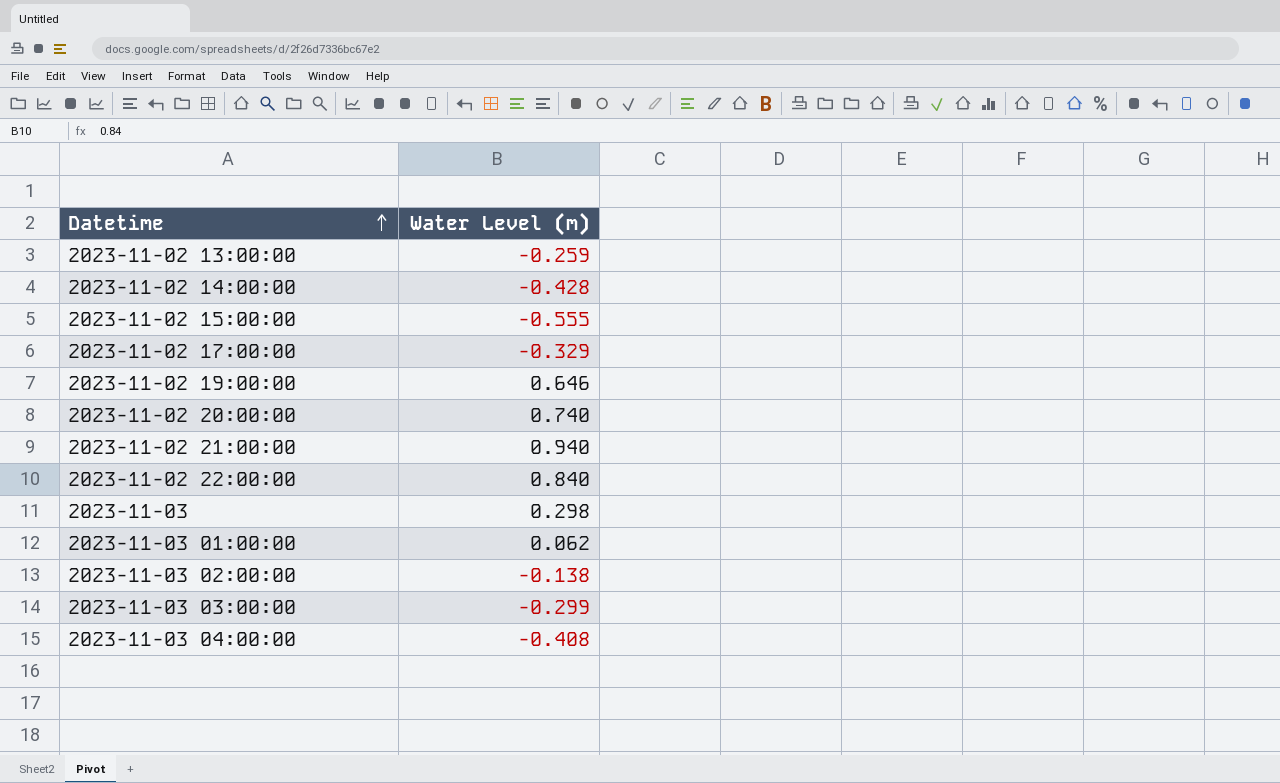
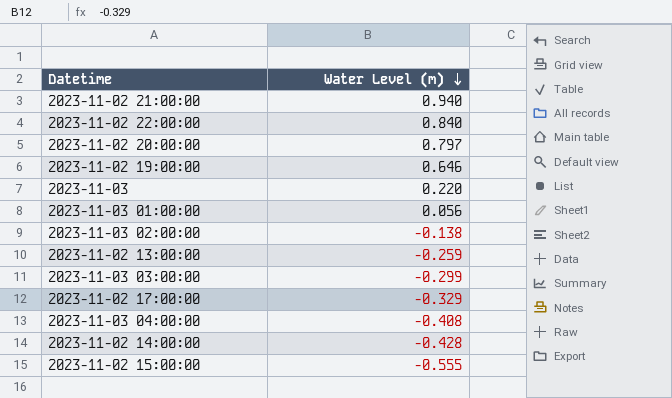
row order: Datetime ascending -> Water Level (m) descending
2023-11-02 20:00:00 | Water Level (m): 0.740 -> 0.797
2023-11-03 | Water Level (m): 0.298 -> 0.220
2023-11-03 01:00:00 | Water Level (m): 0.062 -> 0.056

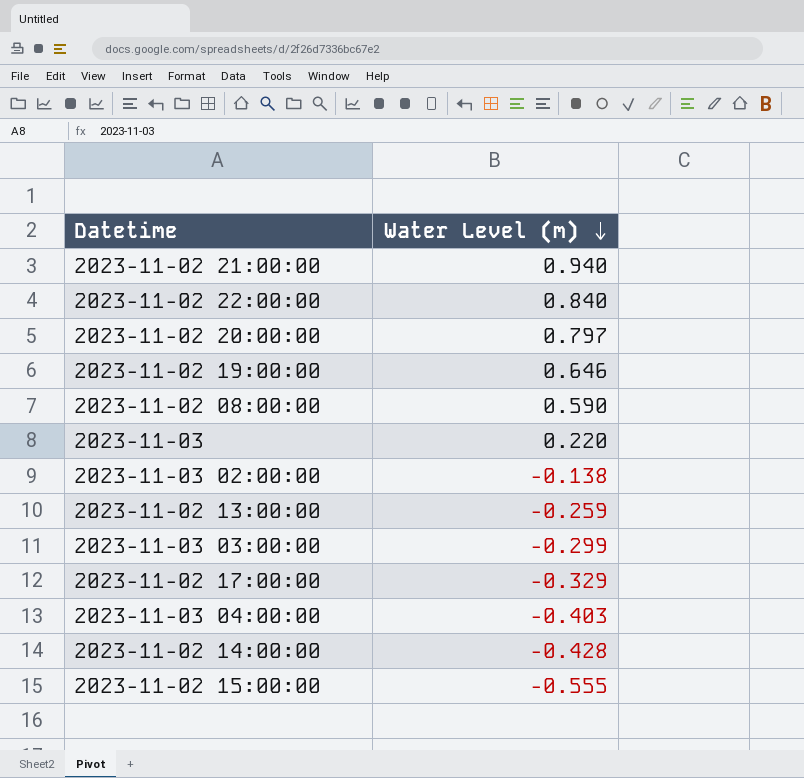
row 2023-11-03 01:00:00: 0.056 -> none
row 2023-11-02 08:00:00: none -> 0.590
2023-11-03 04:00:00 | Water Level (m): -0.408 -> -0.403

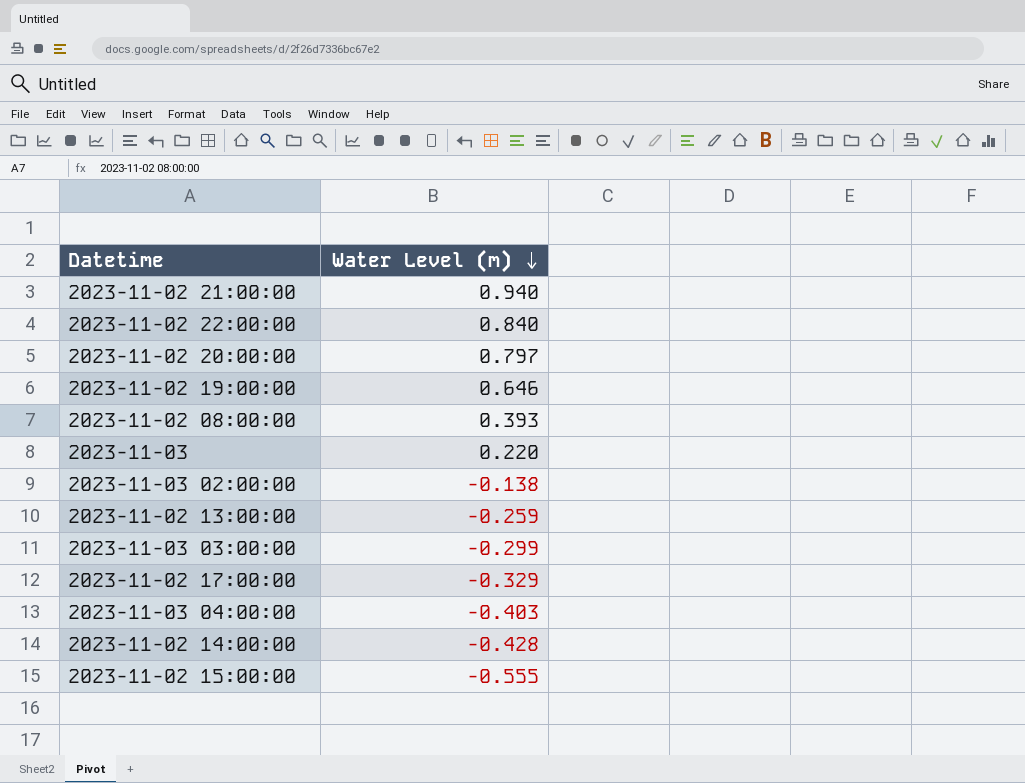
2023-11-02 08:00:00 | Water Level (m): 0.590 -> 0.393

